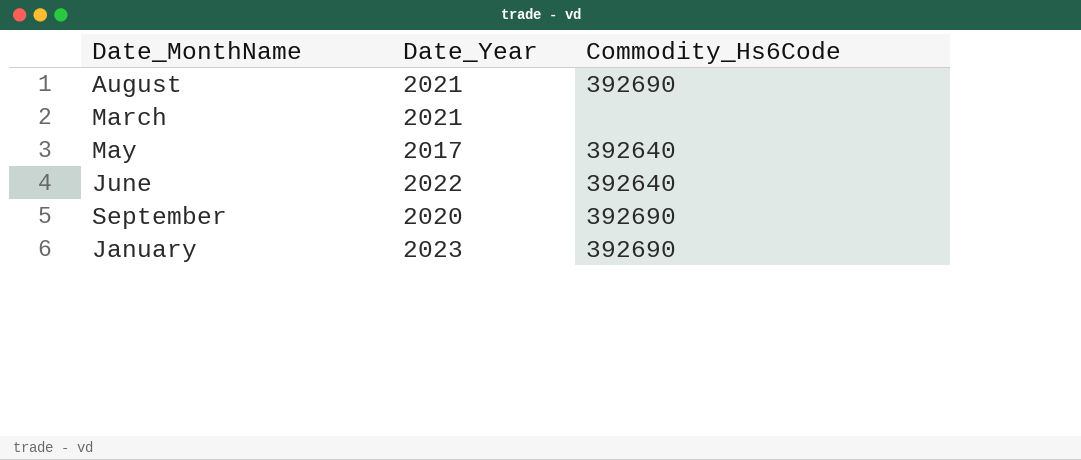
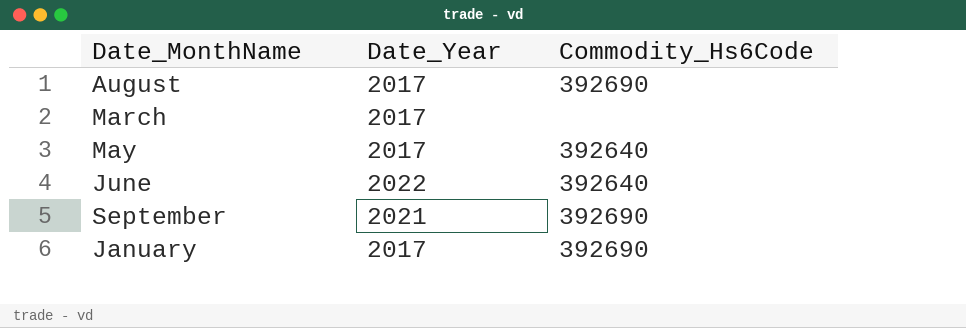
August | Date_Year: 2021 -> 2017
March | Date_Year: 2021 -> 2017
September | Date_Year: 2020 -> 2021
January | Date_Year: 2023 -> 2017

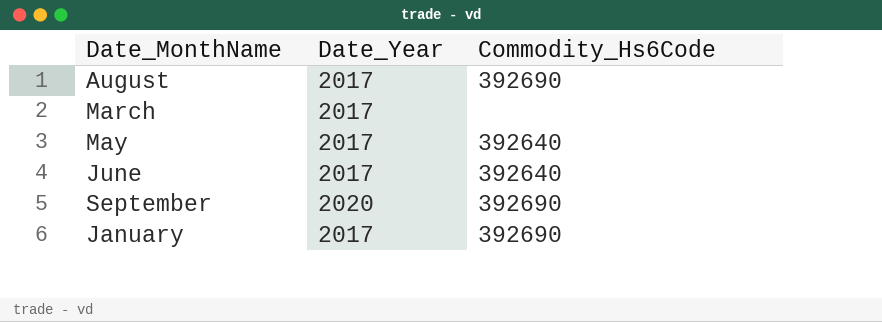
June | Date_Year: 2022 -> 2017
September | Date_Year: 2021 -> 2020

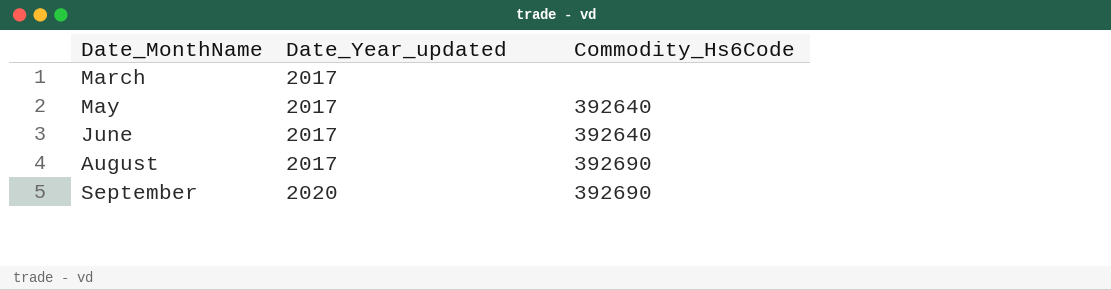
row order: none -> Date_MonthName ascending
column name: Date_Year -> Date_Year_updated
row January: 2017 | 392690 -> none

